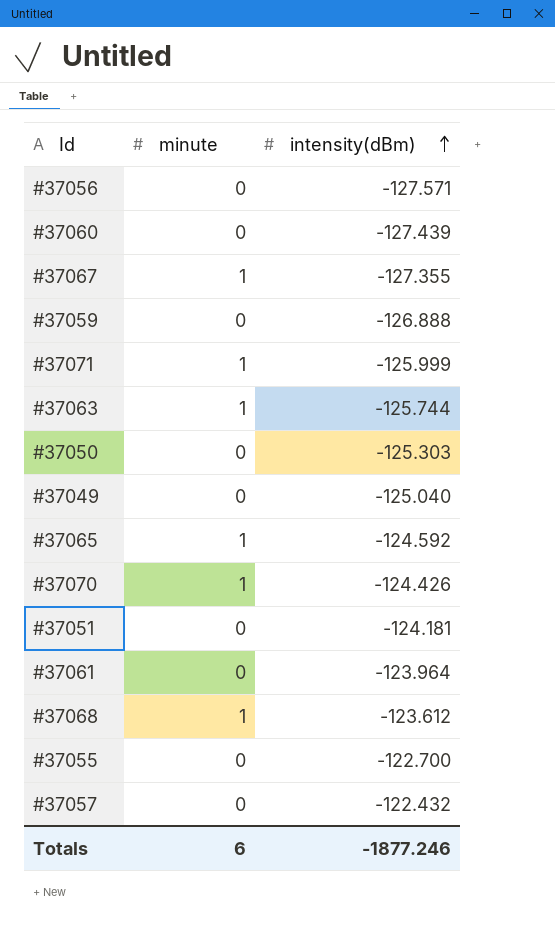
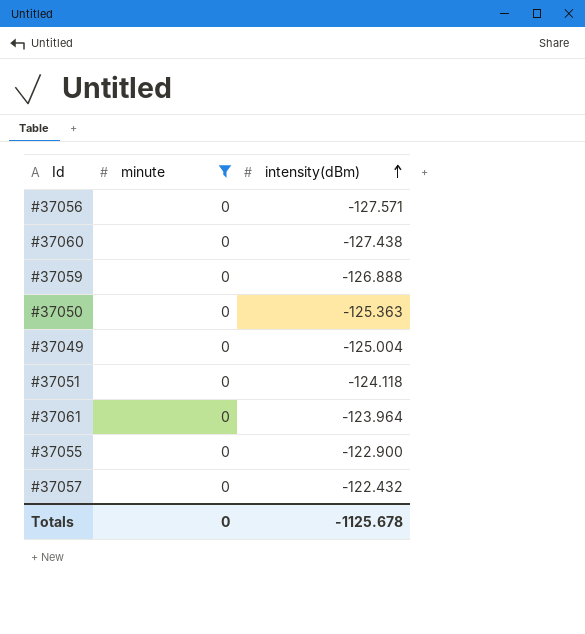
filter: none -> minute = 0
#37060 | intensity(dBm): -127.439 -> -127.438
#37050 | intensity(dBm): -125.303 -> -125.363
#37049 | intensity(dBm): -125.040 -> -125.004
#37051 | intensity(dBm): -124.181 -> -124.118
#37055 | intensity(dBm): -122.700 -> -122.900
Totals | minute: 6 -> 0
Totals | intensity(dBm): -1877.246 -> -1125.678

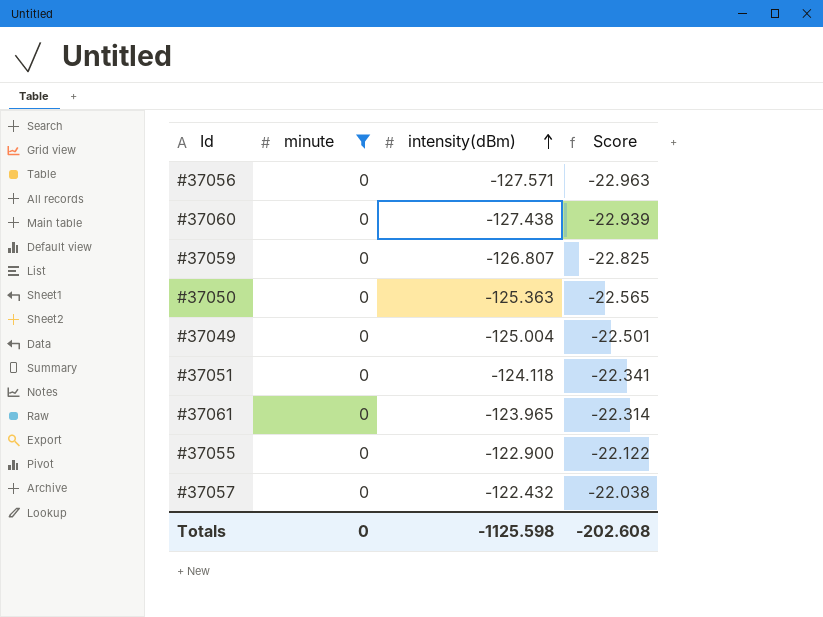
column Score | formula: none -> [intensity(dBm)] * 0.18
#37059 | intensity(dBm): -126.888 -> -126.807
#37061 | intensity(dBm): -123.964 -> -123.965
Totals | intensity(dBm): -1125.678 -> -1125.598

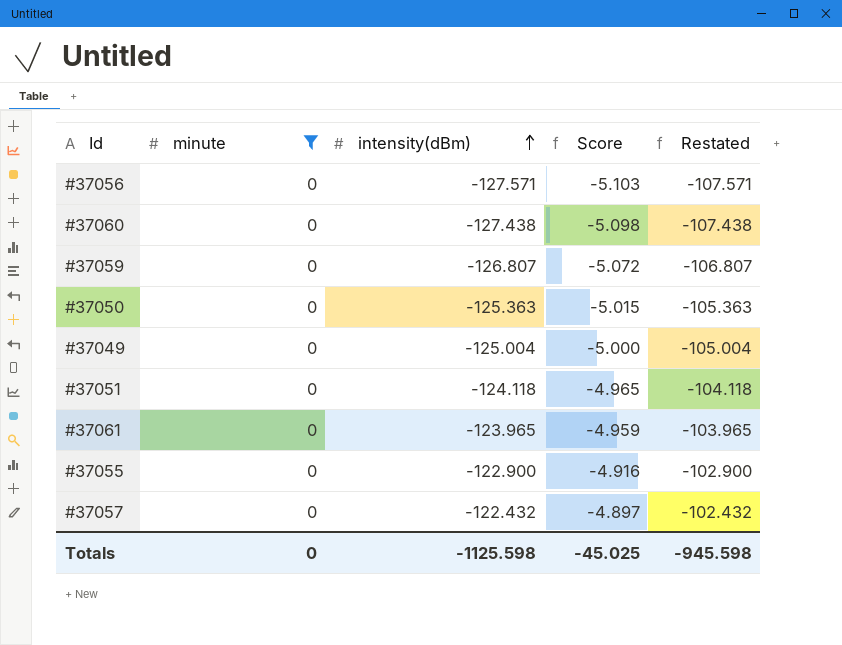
column Score | formula: [intensity(dBm)] * 0.18 -> [intensity(dBm)] * 0.04
column Restated | formula: none -> [intensity(dBm)] + 20
Totals | Score: -202.608 -> -45.025

